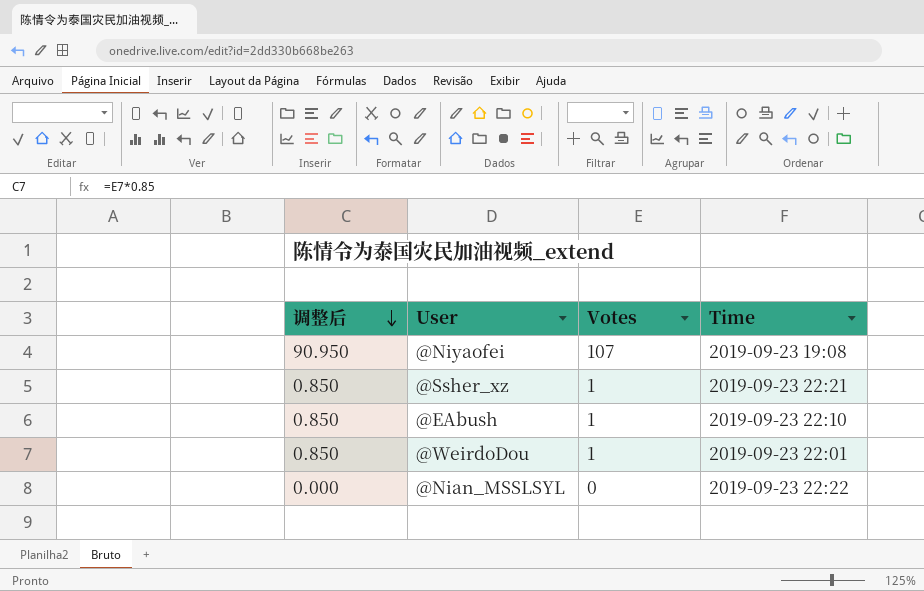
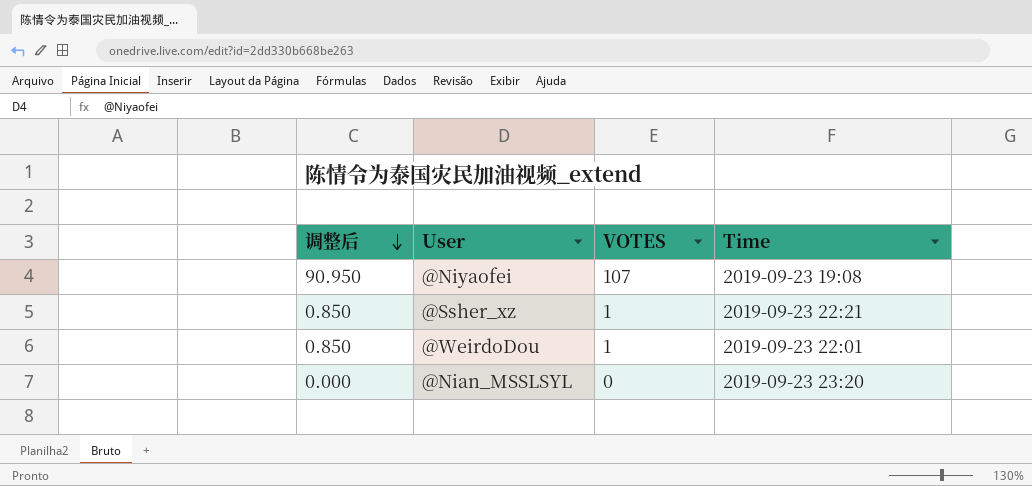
column name: Votes -> VOTES
row @EAbush: 0.850 | 1 | 2019-09-23 22:10 -> none
@Nian_MSSLSYL | Time: 2019-09-23 22:22 -> 2019-09-23 23:20

